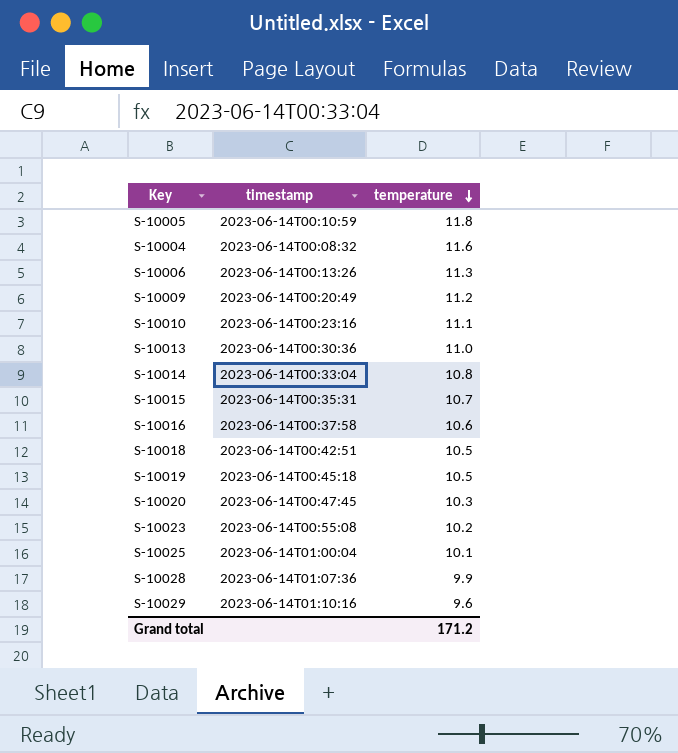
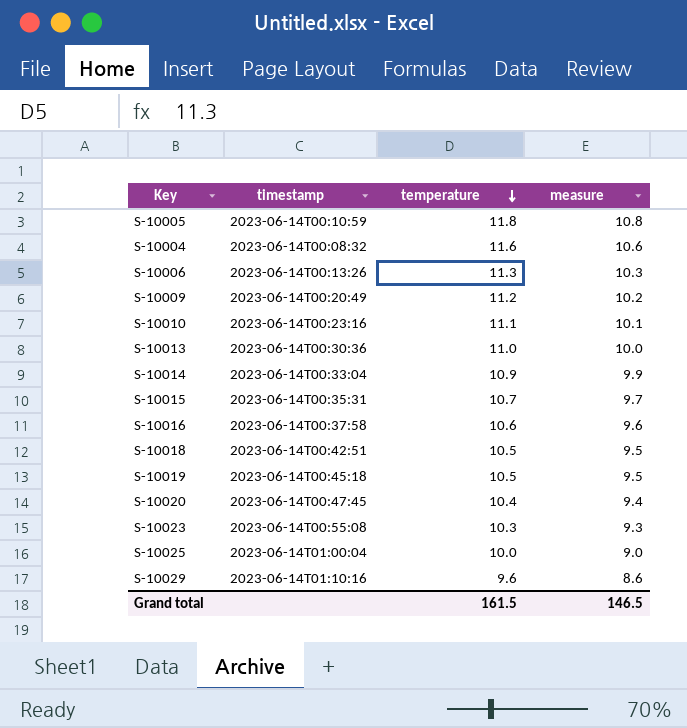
column measure | formula: none -> [temperature] - 1
row S-10028: 2023-06-14T01:07:36 | 9.9 -> none
S-10014 | temperature: 10.8 -> 10.9
S-10020 | temperature: 10.3 -> 10.4
S-10023 | temperature: 10.2 -> 10.3
S-10025 | temperature: 10.1 -> 10.0
Grand total | temperature: 171.2 -> 161.5

